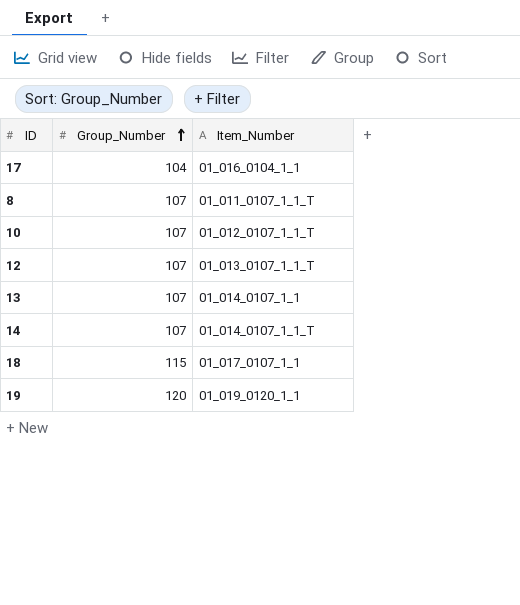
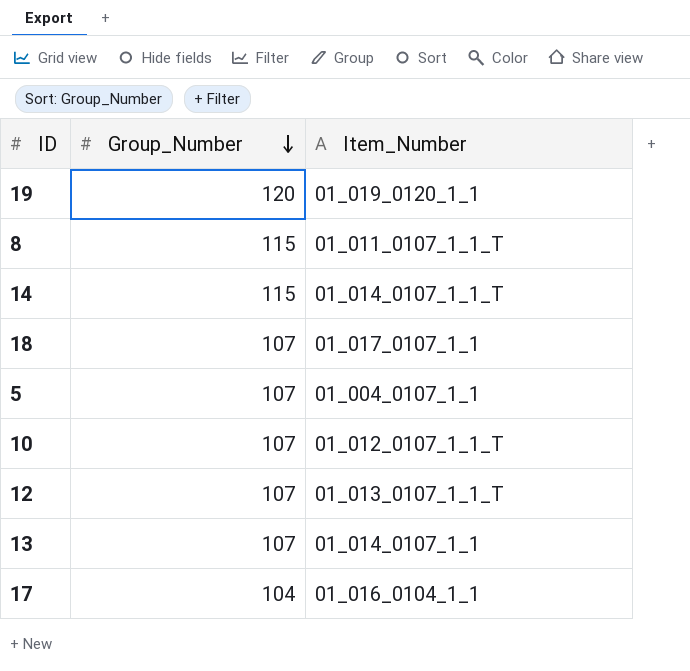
row order: Group_Number ascending -> Group_Number descending
8 | Group_Number: 107 -> 115
14 | Group_Number: 107 -> 115
18 | Group_Number: 115 -> 107
row 5: none -> 107 | 01_004_0107_1_1

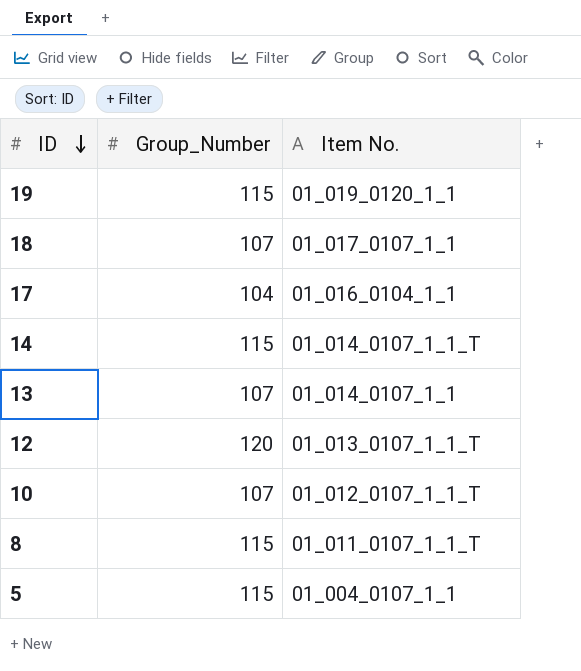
row order: Group_Number descending -> ID descending
column name: Item_Number -> Item No.
19 | Group_Number: 120 -> 115
12 | Group_Number: 107 -> 120
5 | Group_Number: 107 -> 115

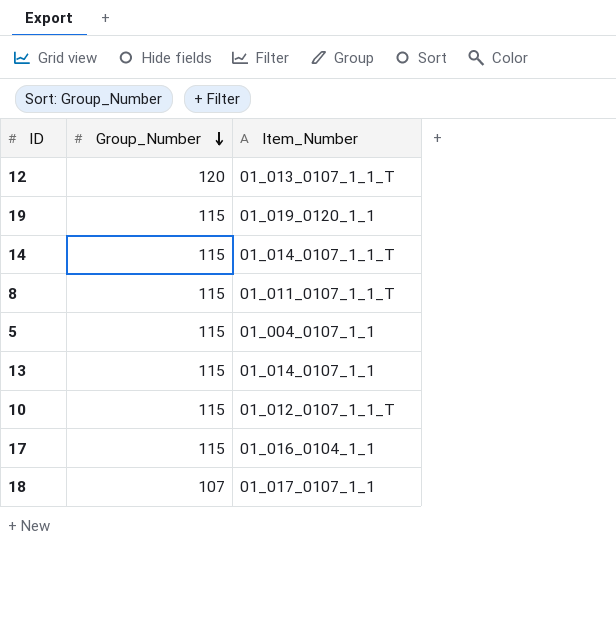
row order: ID descending -> Group_Number descending
column name: Item No. -> Item_Number
13 | Group_Number: 107 -> 115
10 | Group_Number: 107 -> 115
17 | Group_Number: 104 -> 115

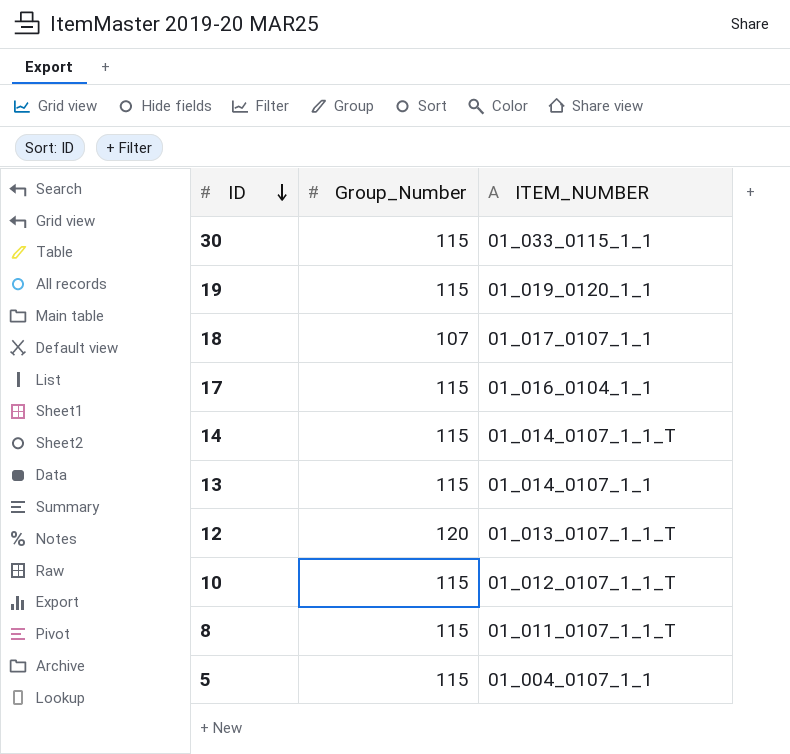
row order: Group_Number descending -> ID descending
column name: Item_Number -> ITEM_NUMBER
row 30: none -> 115 | 01_033_0115_1_1

